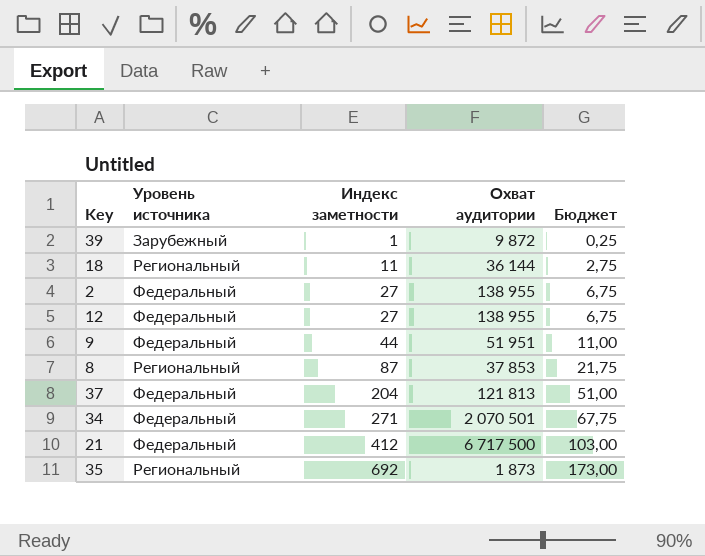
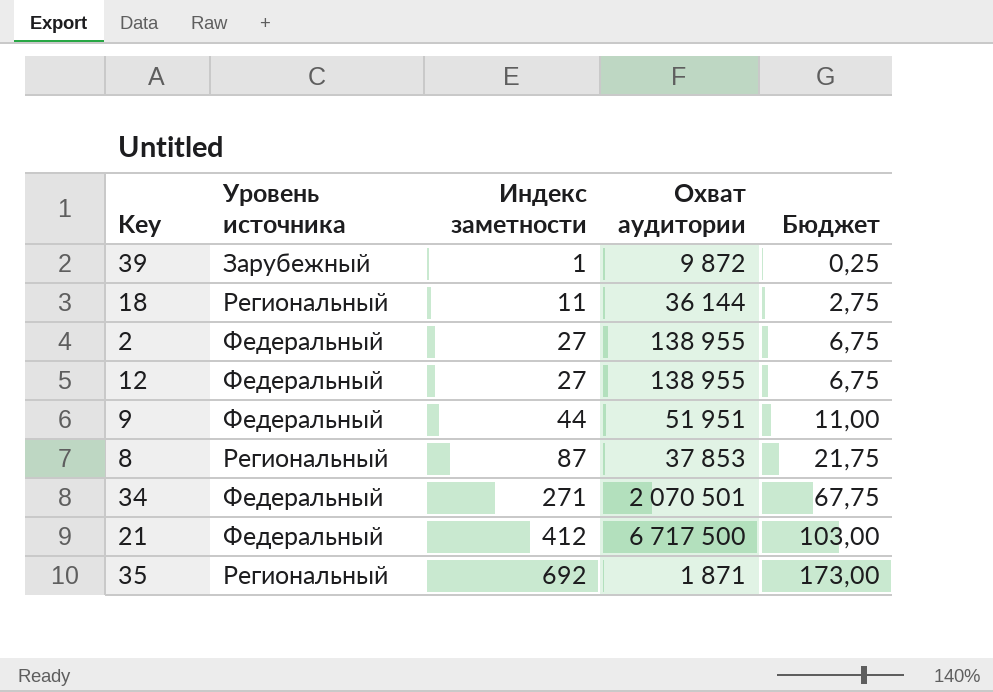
row 37: Федеральный | 204 | 121 813 | 51,00 -> none
35 | Охват аудитории: 1 873 -> 1 871

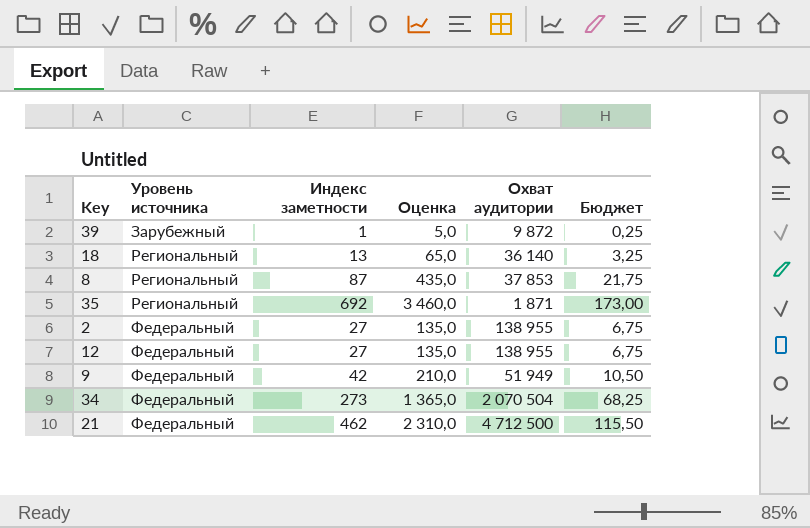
row order: Индекс заметности ascending -> Уровень источника ascending
column Оценка | formula: none -> [Индекс заметности] * 5
18 | Индекс заметности: 11 -> 13
18 | Охват аудитории: 36 144 -> 36 140
18 | Бюджет: 2,75 -> 3,25
9 | Индекс заметности: 44 -> 42
9 | Охват аудитории: 51 951 -> 51 949
9 | Бюджет: 11,00 -> 10,50
34 | Индекс заметности: 271 -> 273
34 | Охват аудитории: 2 070 501 -> 2 070 504
34 | Бюджет: 67,75 -> 68,25
21 | Индекс заметности: 412 -> 462
21 | Охват аудитории: 6 717 500 -> 4 712 500
21 | Бюджет: 103,00 -> 115,50

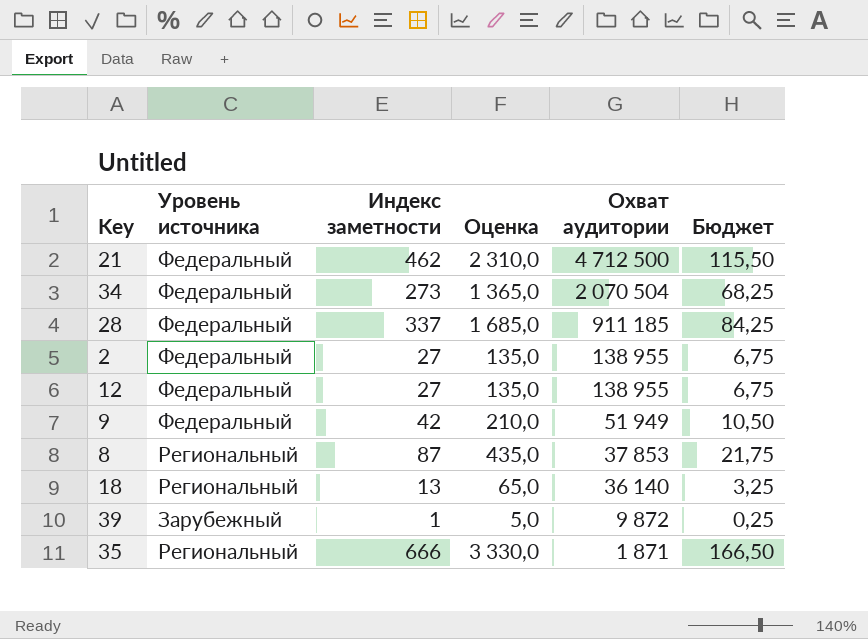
row order: Уровень источника ascending -> Охват аудитории descending
row 28: none -> Федеральный | 337 | 1 685,0 | 911 185 | 84,25
35 | Индекс заметности: 692 -> 666
35 | Оценка: 3 460,0 -> 3 330,0
35 | Бюджет: 173,00 -> 166,50

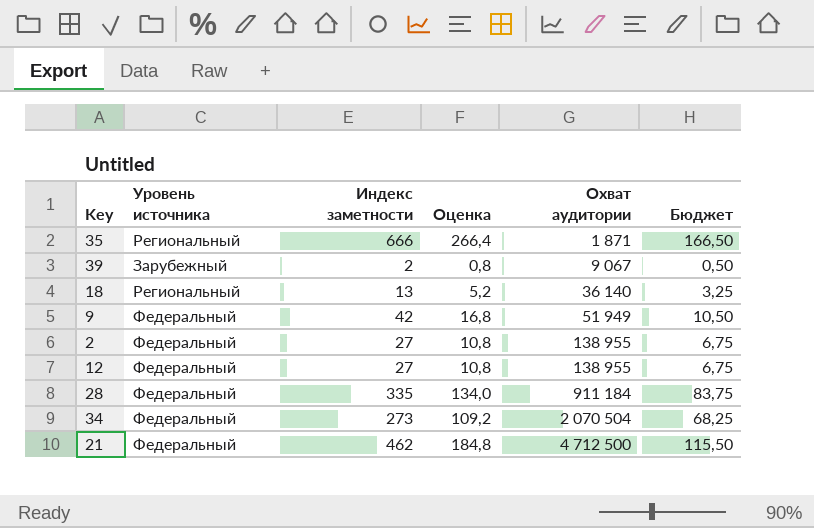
row order: Охват аудитории descending -> Охват аудитории ascending
column Оценка | formula: [Индекс заметности] * 5 -> [Индекс заметности] * 0,4
row 8: Региональный | 87 | 435,0 | 37 853 | 21,75 -> none
39 | Индекс заметности: 1 -> 2
39 | Охват аудитории: 9 872 -> 9 067
39 | Бюджет: 0,25 -> 0,50
28 | Индекс заметности: 337 -> 335
28 | Охват аудитории: 911 185 -> 911 184
28 | Бюджет: 84,25 -> 83,75

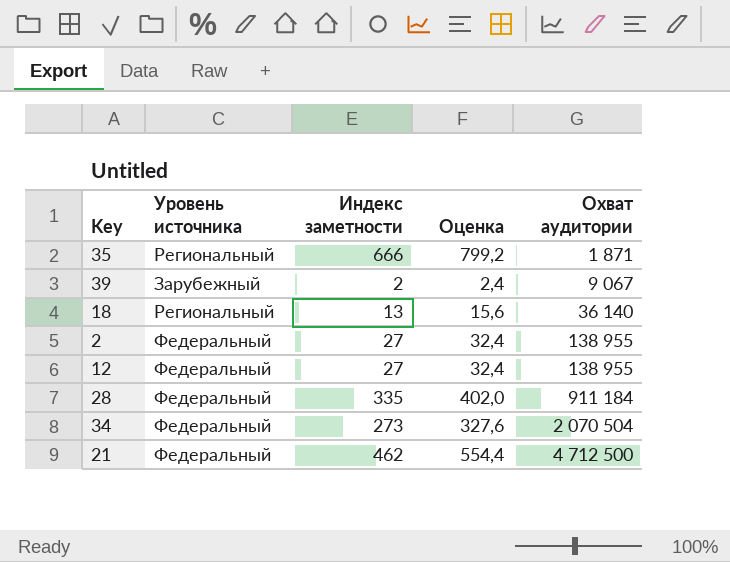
column Бюджет | formula: [Индекс заметности] * 0,25 -> none
column Оценка | formula: [Индекс заметности] * 0,4 -> [Индекс заметности] * 1,2
row 9: Федеральный | 42 | 16,8 | 51 949 | 10,50 -> none

